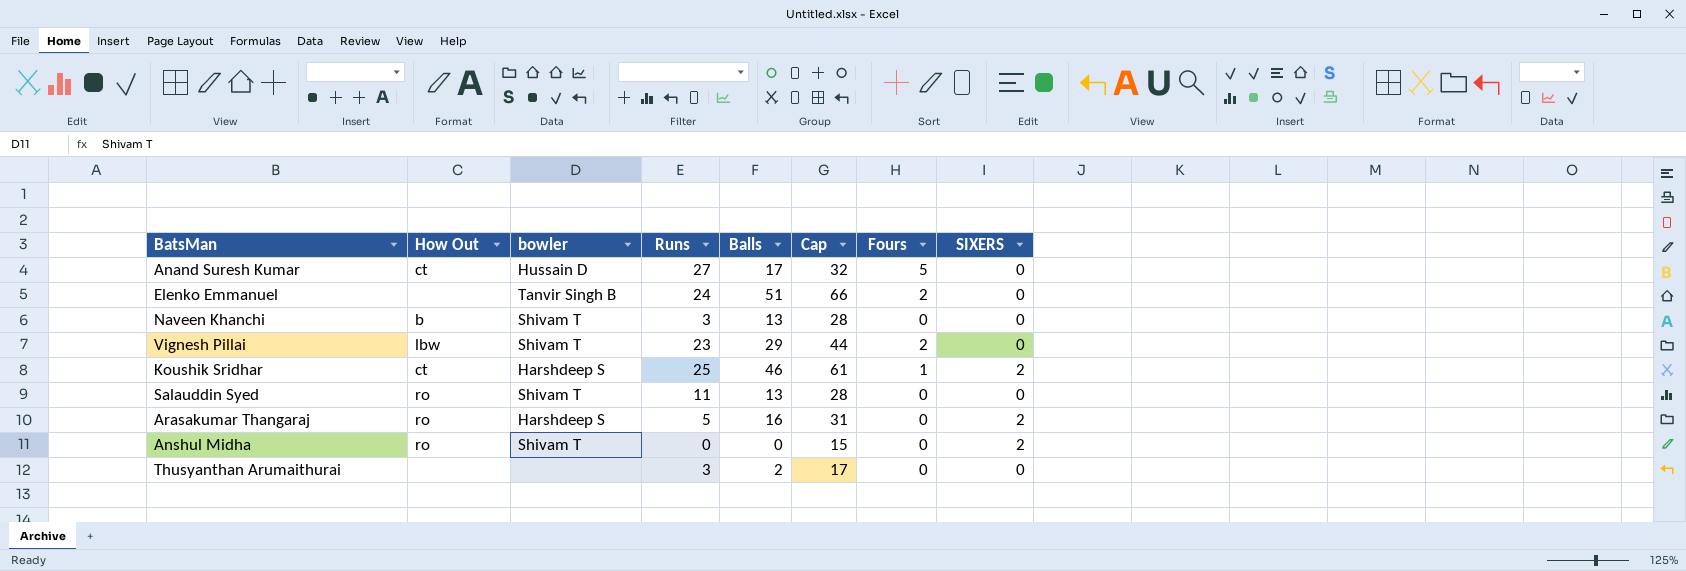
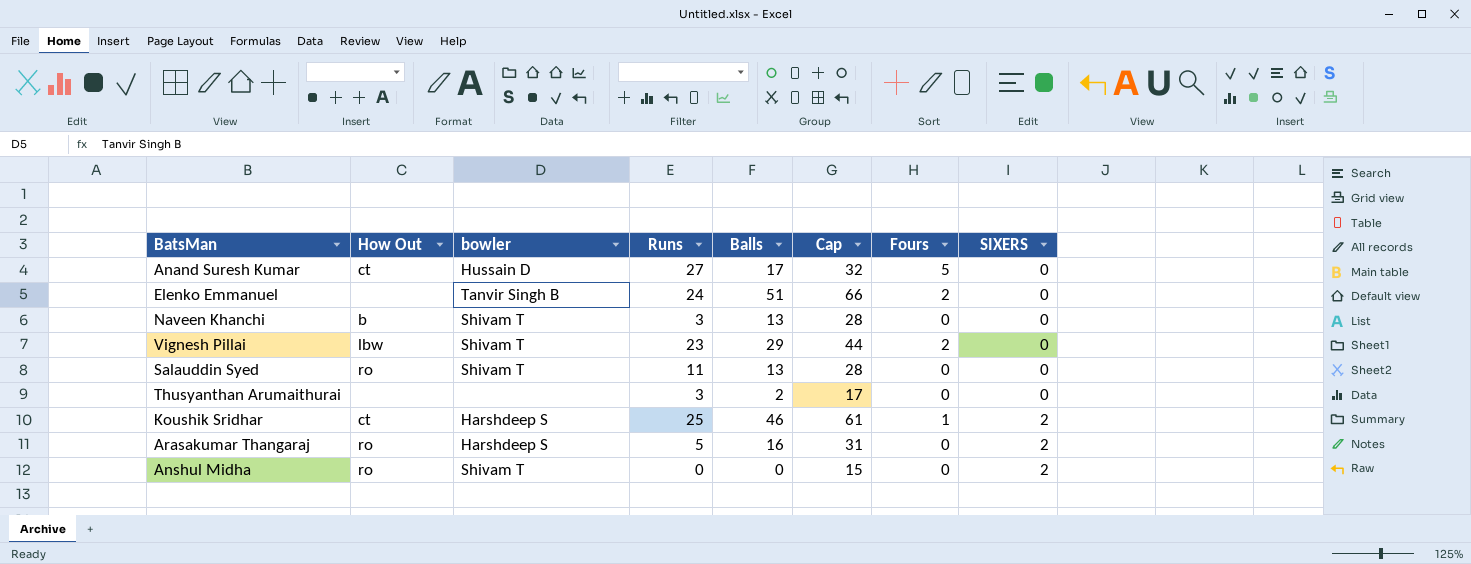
row order: none -> SIXERS ascending

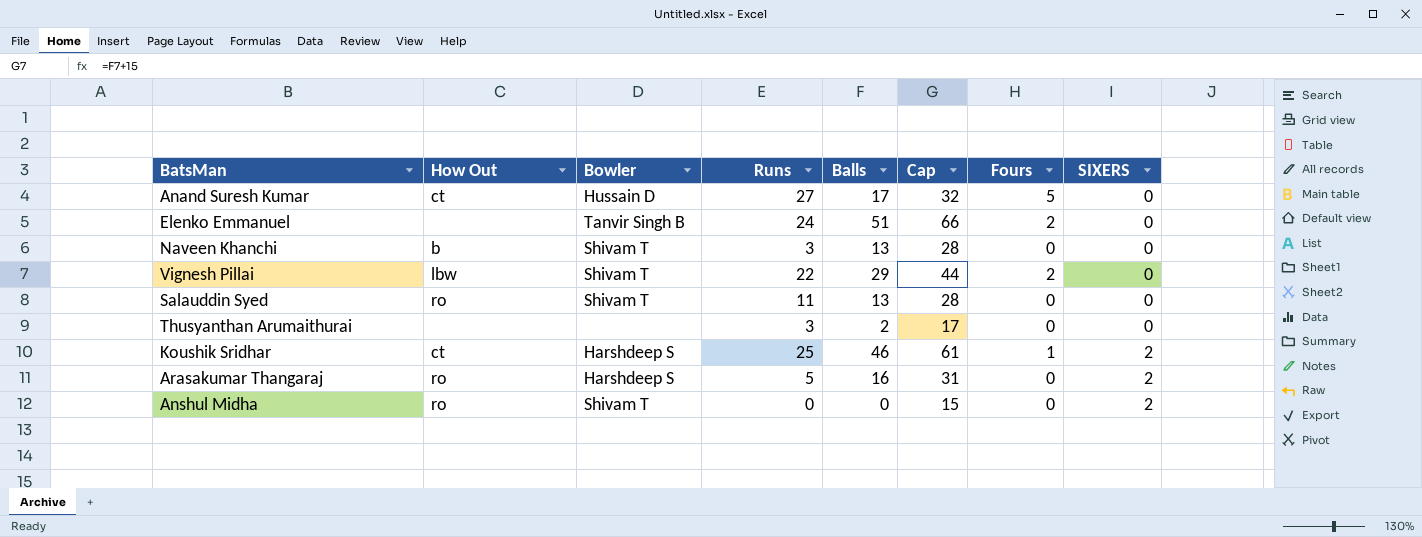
column name: bowler -> Bowler
Vignesh Pillai | Runs: 23 -> 22

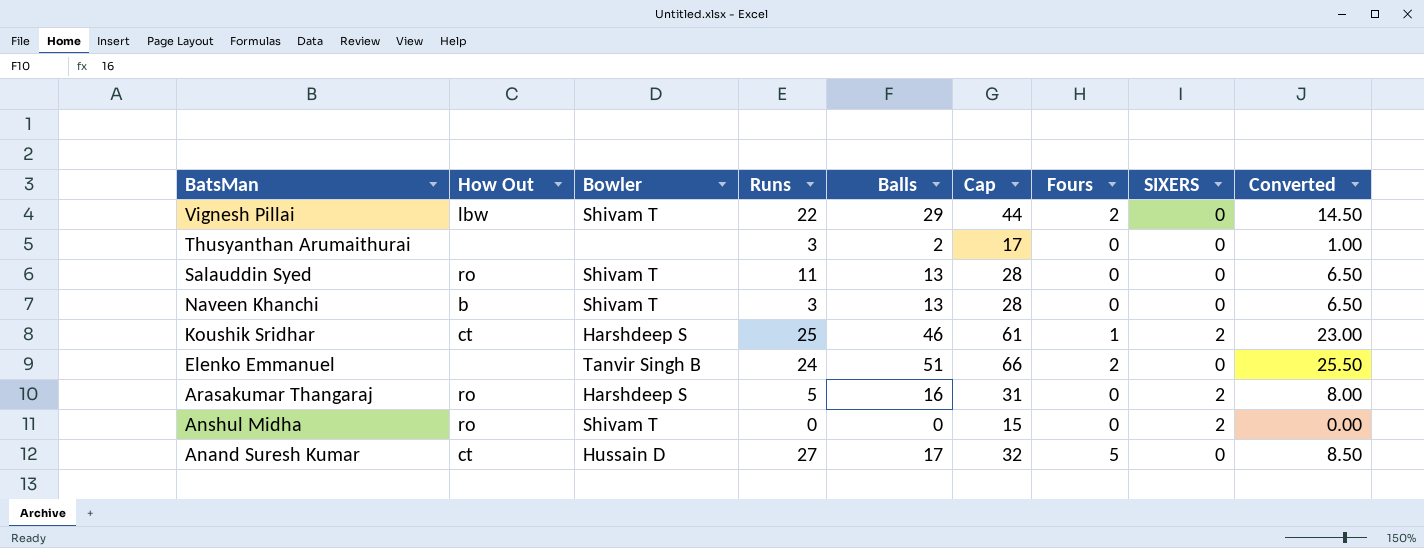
row order: SIXERS ascending -> BatsMan descending
column Converted | formula: none -> [Balls] * 0.5

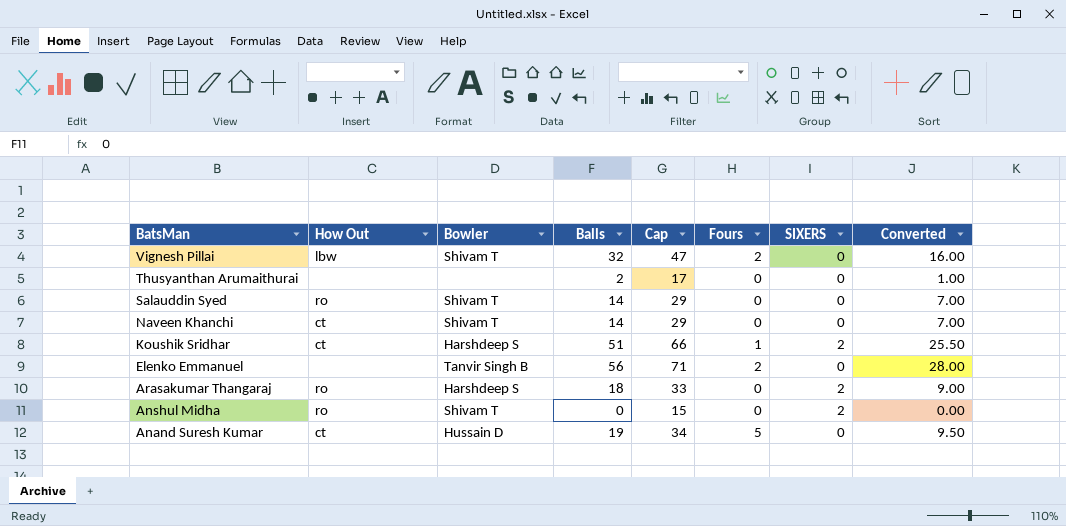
column Runs | position: 4 -> none
Vignesh Pillai | Balls: 29 -> 32
Vignesh Pillai | Cap: 44 -> 47
Vignesh Pillai | Converted: 14.50 -> 16.00
Salauddin Syed | Balls: 13 -> 14
Salauddin Syed | Cap: 28 -> 29
Salauddin Syed | Converted: 6.50 -> 7.00
Naveen Khanchi | How Out: b -> ct
Naveen Khanchi | Balls: 13 -> 14
Naveen Khanchi | Cap: 28 -> 29
Naveen Khanchi | Converted: 6.50 -> 7.00
Koushik Sridhar | Balls: 46 -> 51
Koushik Sridhar | Cap: 61 -> 66
Koushik Sridhar | Converted: 23.00 -> 25.50
Elenko Emmanuel | Balls: 51 -> 56
Elenko Emmanuel | Cap: 66 -> 71
Elenko Emmanuel | Converted: 25.50 -> 28.00
Arasakumar Thangaraj | Balls: 16 -> 18
Arasakumar Thangaraj | Cap: 31 -> 33
Arasakumar Thangaraj | Converted: 8.00 -> 9.00
Anand Suresh Kumar | Balls: 17 -> 19
Anand Suresh Kumar | Cap: 32 -> 34
Anand Suresh Kumar | Converted: 8.50 -> 9.50

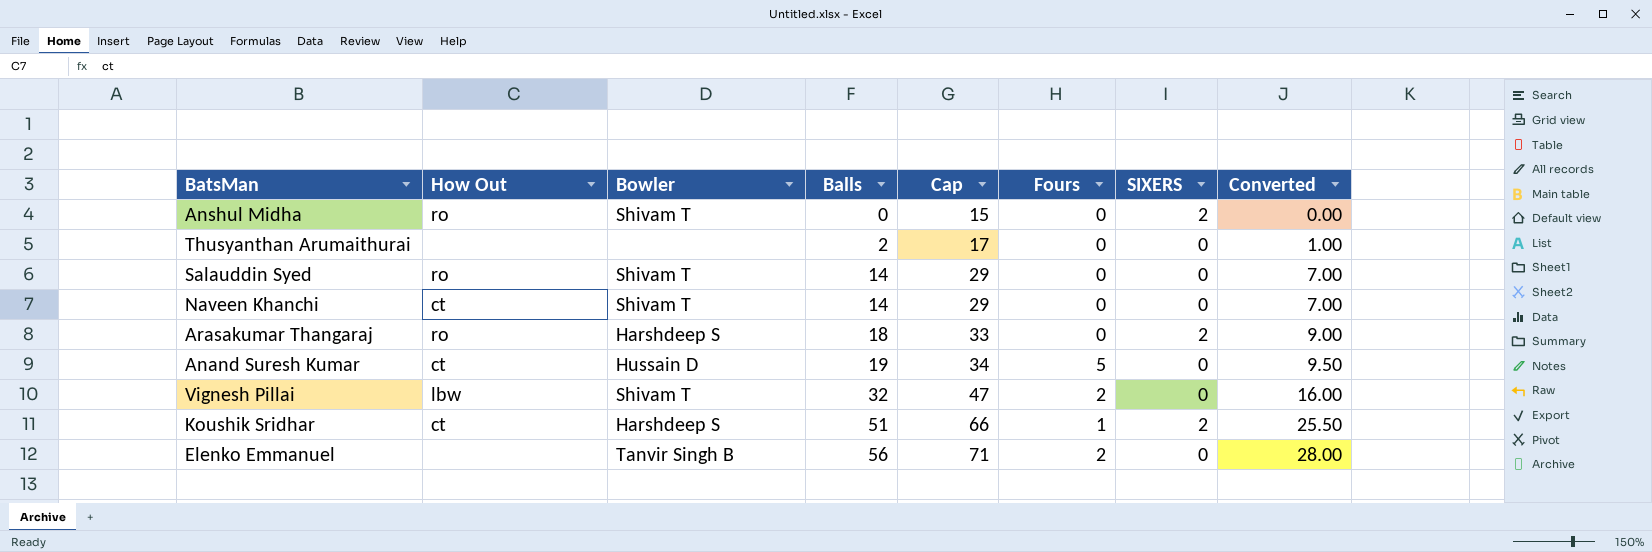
row order: BatsMan descending -> Balls ascending

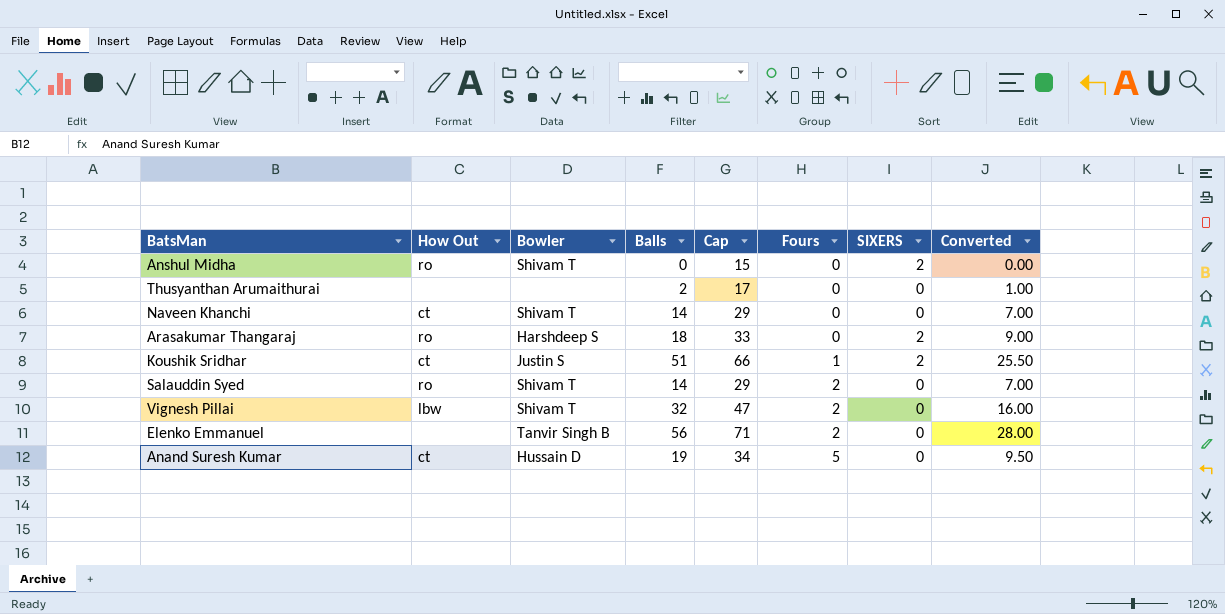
row order: Balls ascending -> Fours ascending
Koushik Sridhar | Bowler: Harshdeep S -> Justin S
Salauddin Syed | Fours: 0 -> 2

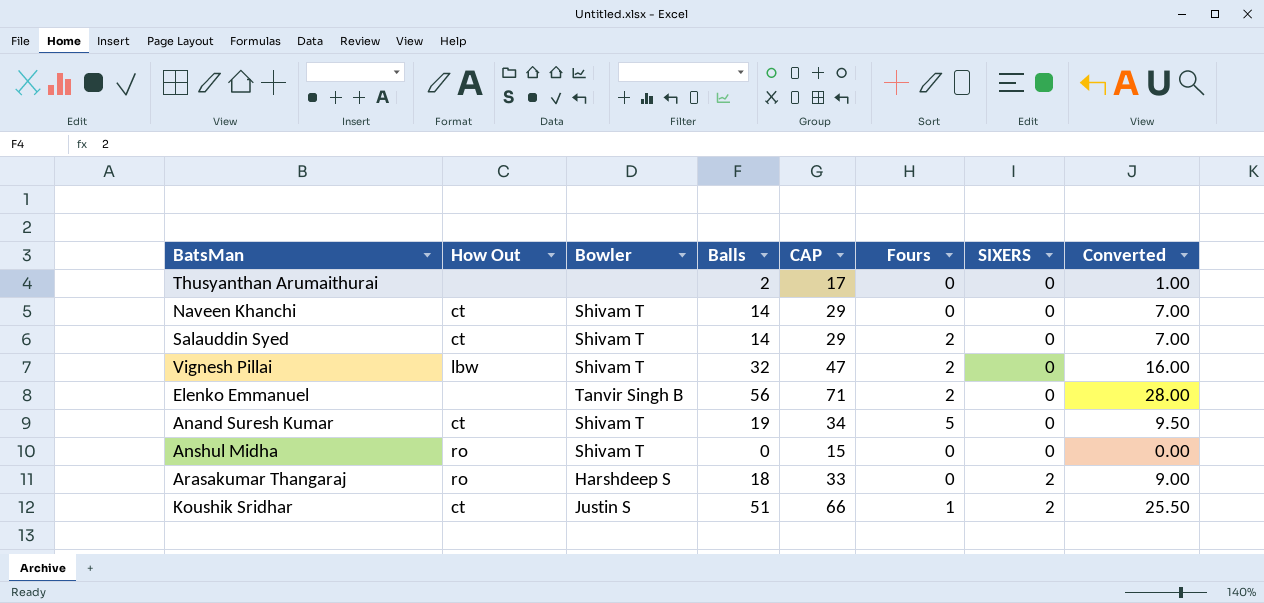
row order: Fours ascending -> SIXERS ascending
column name: Cap -> CAP
Salauddin Syed | How Out: ro -> ct
Anand Suresh Kumar | Bowler: Hussain D -> Shivam T
Anshul Midha | SIXERS: 2 -> 0

